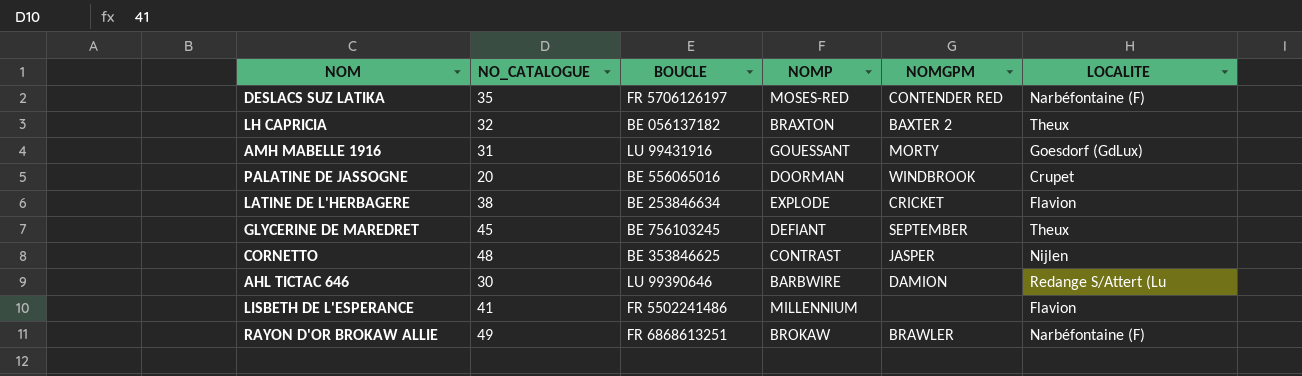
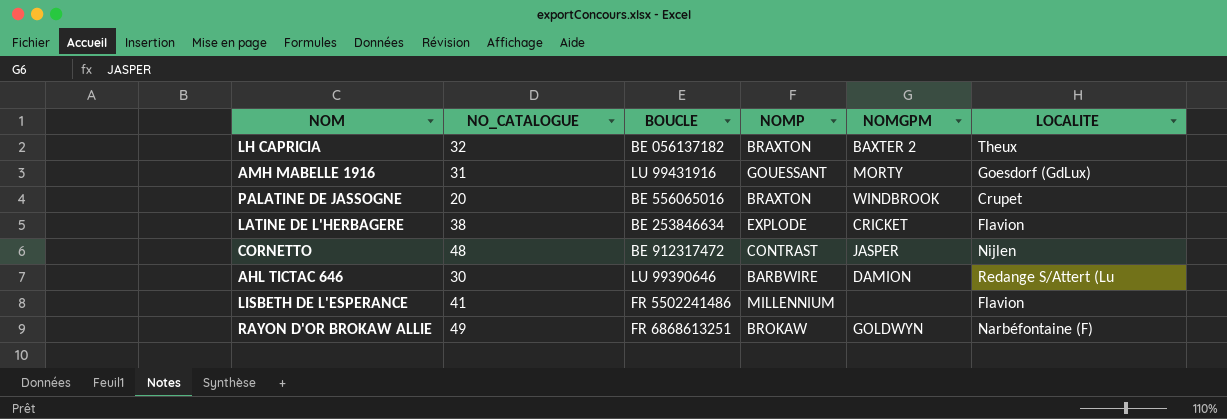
row DESLACS SUZ LATIKA: 35 | FR 5706126197 | MOSES-RED | CONTENDER RED | Narbéfontaine (F) -> none
row GLYCERINE DE MAREDRET: 45 | BE 756103245 | DEFIANT | SEPTEMBER | Theux -> none
PALATINE DE JASSOGNE | NOMP: DOORMAN -> BRAXTON
CORNETTO | BOUCLE: BE 353846625 -> BE 912317472
RAYON D'OR BROKAW ALLIE | NOMGPM: BRAWLER -> GOLDWYN

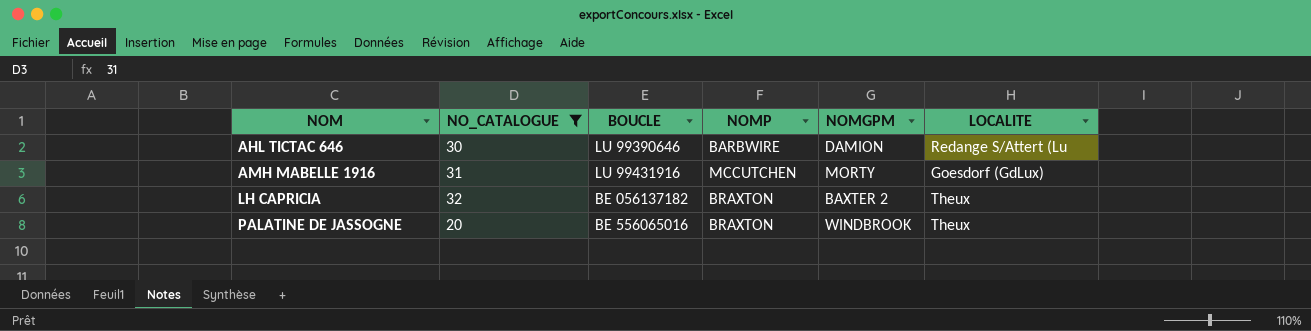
filter: none -> NO_CATALOGUE <= 32
row order: none -> NOM ascending
AMH MABELLE 1916 | NOMP: GOUESSANT -> MCCUTCHEN
PALATINE DE JASSOGNE | LOCALITE: Crupet -> Theux

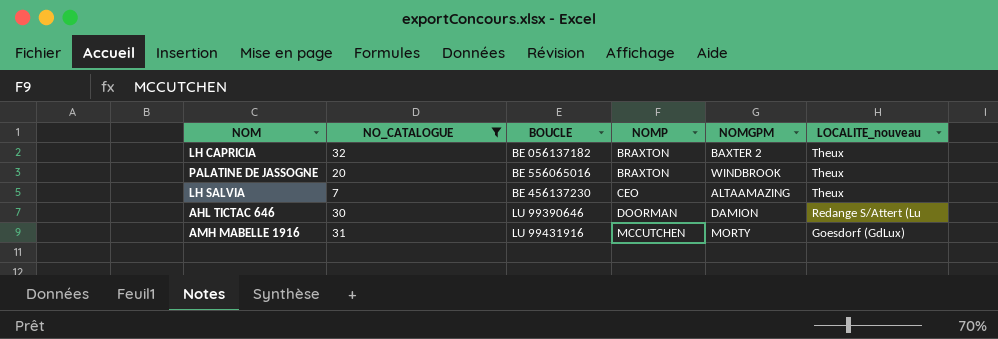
row order: NOM ascending -> NOMP ascending
column name: LOCALITE -> LOCALITE_nouveau
row LH SALVIA: none -> 7 | BE 456137230 | CEO | ALTAAMAZING | Theux
AHL TICTAC 646 | NOMP: BARBWIRE -> DOORMAN

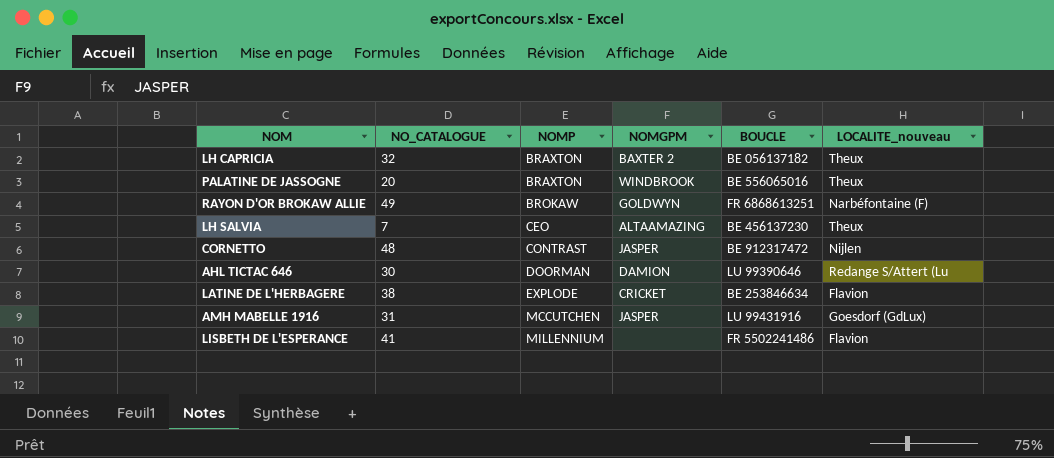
filter: NO_CATALOGUE <= 32 -> none
column BOUCLE | position: 3 -> 5
AMH MABELLE 1916 | NOMGPM: MORTY -> JASPER

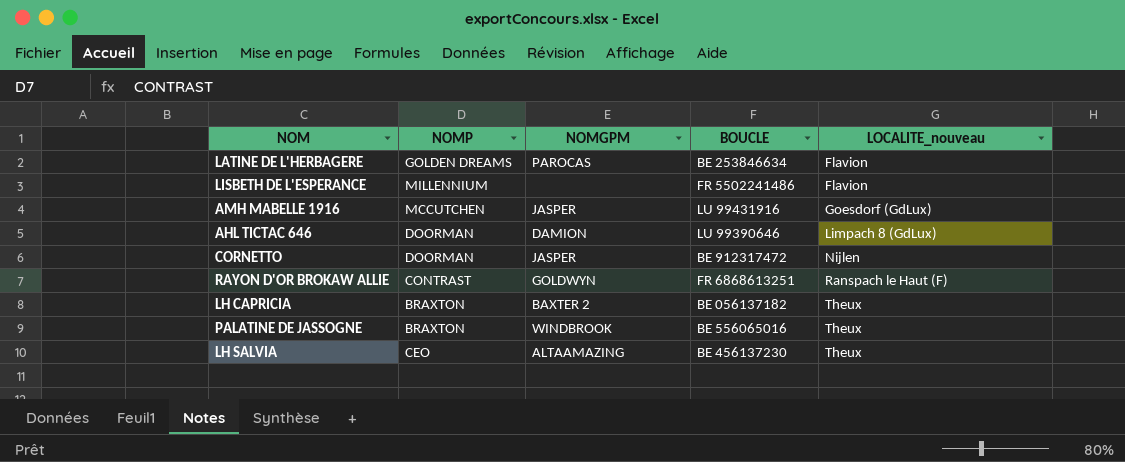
row order: NOMP ascending -> LOCALITE_nouveau ascending
column NO_CATALOGUE | position: 2 -> none
LATINE DE L'HERBAGERE | NOMP: EXPLODE -> GOLDEN DREAMS
LATINE DE L'HERBAGERE | NOMGPM: CRICKET -> PAROCAS
AHL TICTAC 646 | LOCALITE_nouveau: Redange S/Attert (Lu -> Limpach 8 (GdLux)
CORNETTO | NOMP: CONTRAST -> DOORMAN
RAYON D'OR BROKAW ALLIE | NOMP: BROKAW -> CONTRAST
RAYON D'OR BROKAW ALLIE | LOCALITE_nouveau: Narbéfontaine (F) -> Ranspach le Haut (F)

